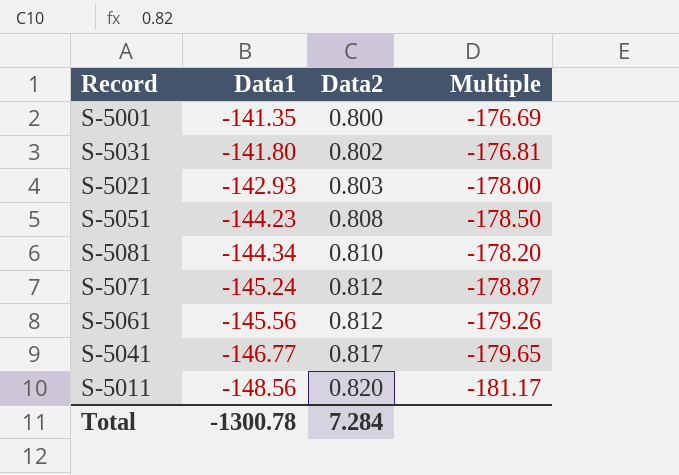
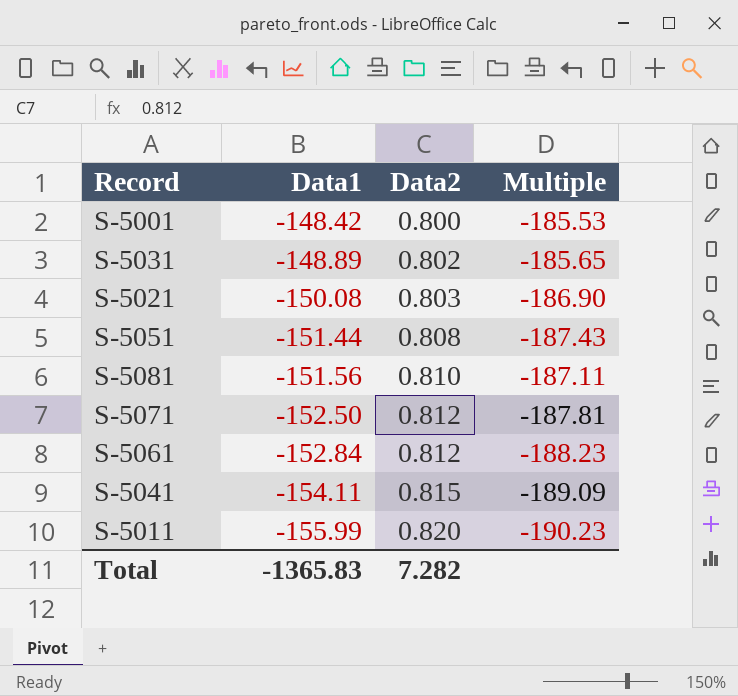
S-5001 | Data1: -141.35 -> -148.42
S-5001 | Multiple: -176.69 -> -185.53
S-5031 | Data1: -141.80 -> -148.89
S-5031 | Multiple: -176.81 -> -185.65
S-5021 | Data1: -142.93 -> -150.08
S-5021 | Multiple: -178.00 -> -186.90
S-5051 | Data1: -144.23 -> -151.44
S-5051 | Multiple: -178.50 -> -187.43
S-5081 | Data1: -144.34 -> -151.56
S-5081 | Multiple: -178.20 -> -187.11
S-5071 | Data1: -145.24 -> -152.50
S-5071 | Multiple: -178.87 -> -187.81
S-5061 | Data1: -145.56 -> -152.84
S-5061 | Multiple: -179.26 -> -188.23
S-5041 | Data1: -146.77 -> -154.11
S-5041 | Data2: 0.817 -> 0.815
S-5041 | Multiple: -179.65 -> -189.09
S-5011 | Data1: -148.56 -> -155.99
S-5011 | Multiple: -181.17 -> -190.23
Total | Data1: -1300.78 -> -1365.83
Total | Data2: 7.284 -> 7.282

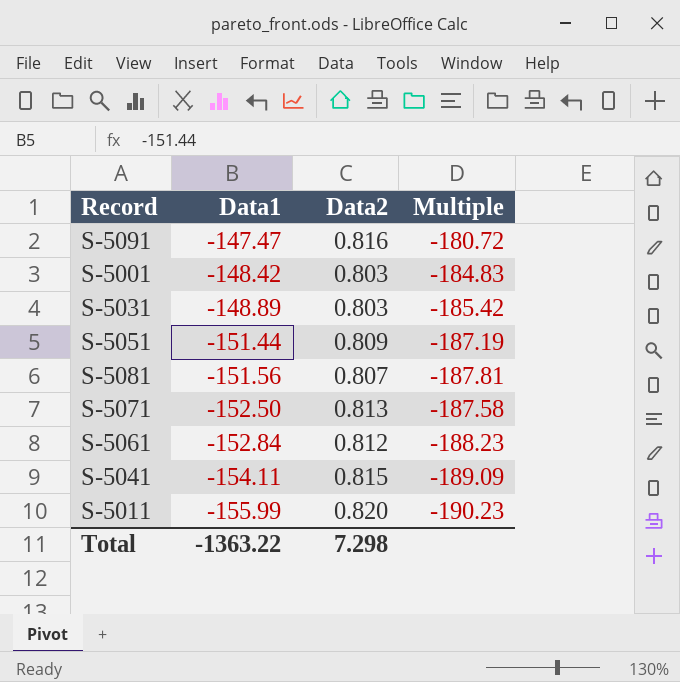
row S-5021: -150.08 | 0.803 | -186.90 -> none
row S-5091: none -> -147.47 | 0.816 | -180.72
S-5001 | Data2: 0.800 -> 0.803
S-5001 | Multiple: -185.53 -> -184.83
S-5031 | Data2: 0.802 -> 0.803
S-5031 | Multiple: -185.65 -> -185.42
S-5051 | Data2: 0.808 -> 0.809
S-5051 | Multiple: -187.43 -> -187.19
S-5081 | Data2: 0.810 -> 0.807
S-5081 | Multiple: -187.11 -> -187.81
S-5071 | Data2: 0.812 -> 0.813
S-5071 | Multiple: -187.81 -> -187.58
Total | Data1: -1365.83 -> -1363.22
Total | Data2: 7.282 -> 7.298

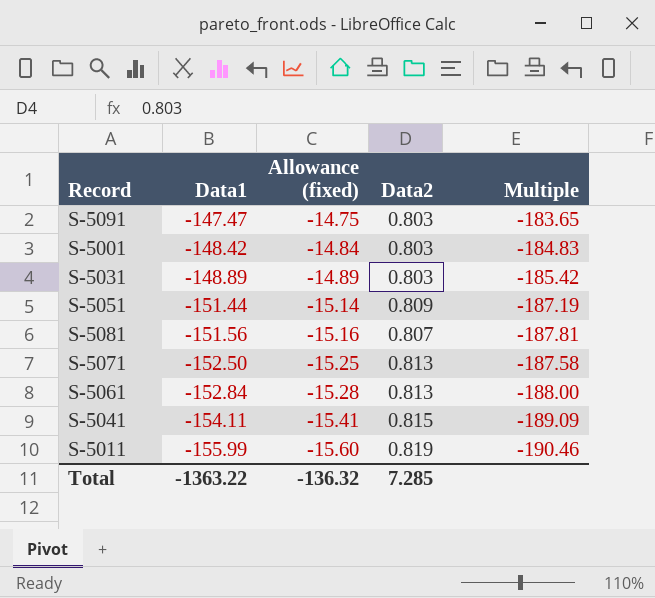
column Allowance (fixed) | formula: none -> [Data1] * 0.1
S-5091 | Data2: 0.816 -> 0.803
S-5091 | Multiple: -180.72 -> -183.65
S-5061 | Data2: 0.812 -> 0.813
S-5061 | Multiple: -188.23 -> -188.00
S-5011 | Data2: 0.820 -> 0.819
S-5011 | Multiple: -190.23 -> -190.46
Total | Data2: 7.298 -> 7.285

